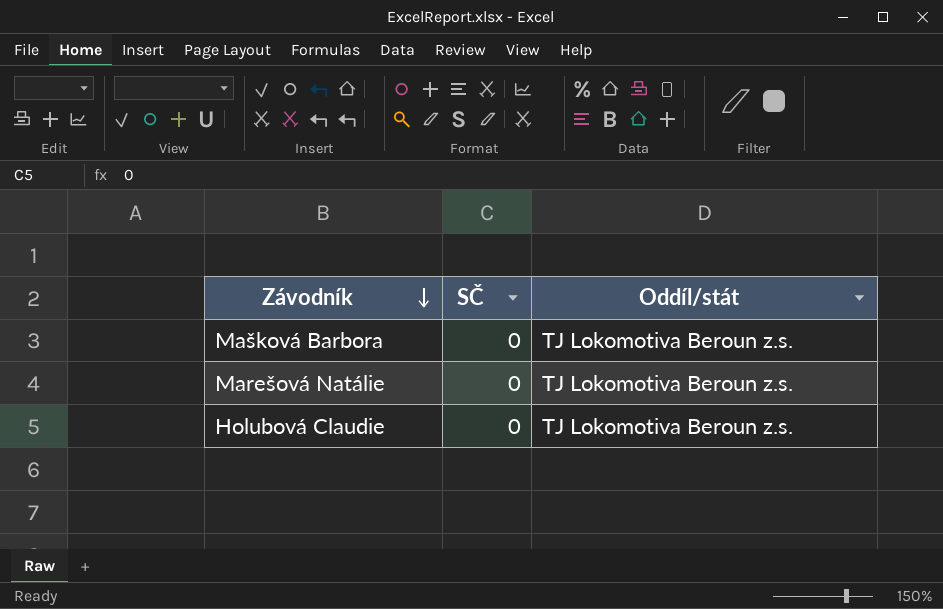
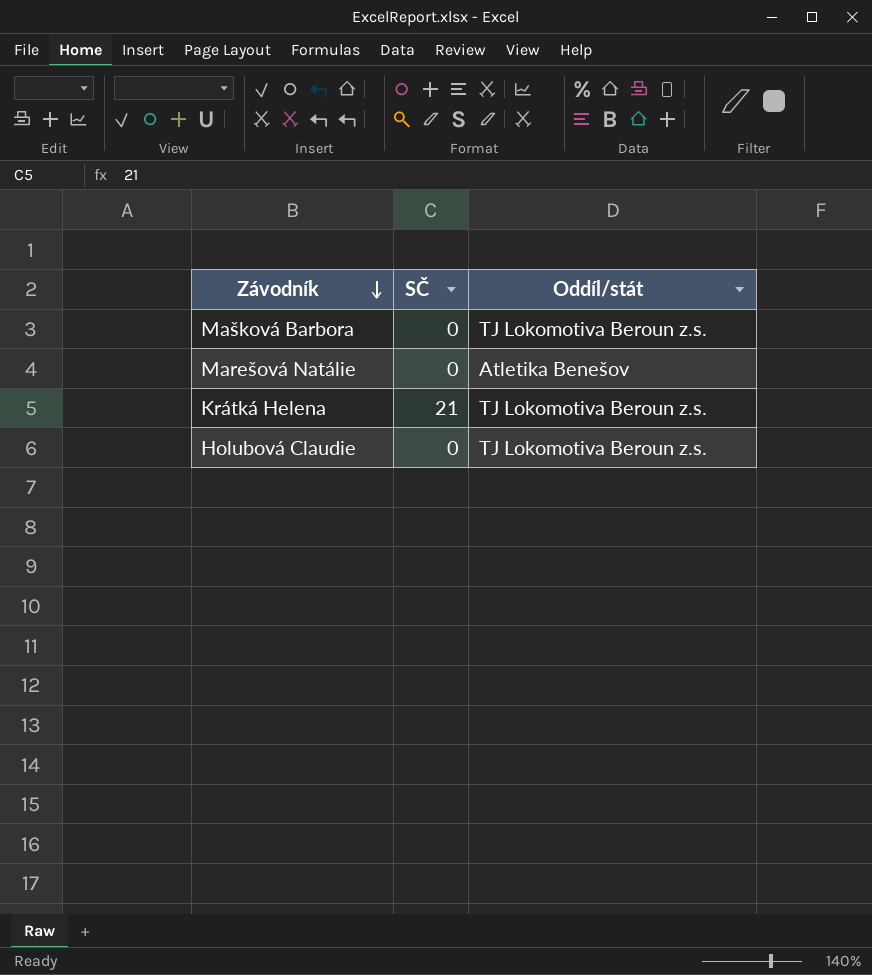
Marešová Natálie | Oddíl/stát: TJ Lokomotiva Beroun z.s. -> Atletika Benešov
row Krátká Helena: none -> 21 | TJ Lokomotiva Beroun z.s.

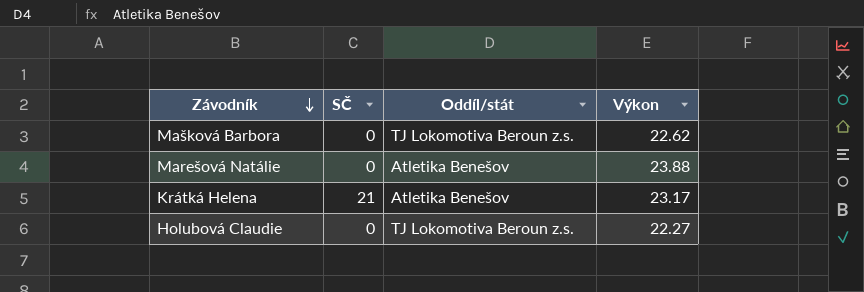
column Výkon | position: none -> 4
Krátká Helena | Oddíl/stát: TJ Lokomotiva Beroun z.s. -> Atletika Benešov

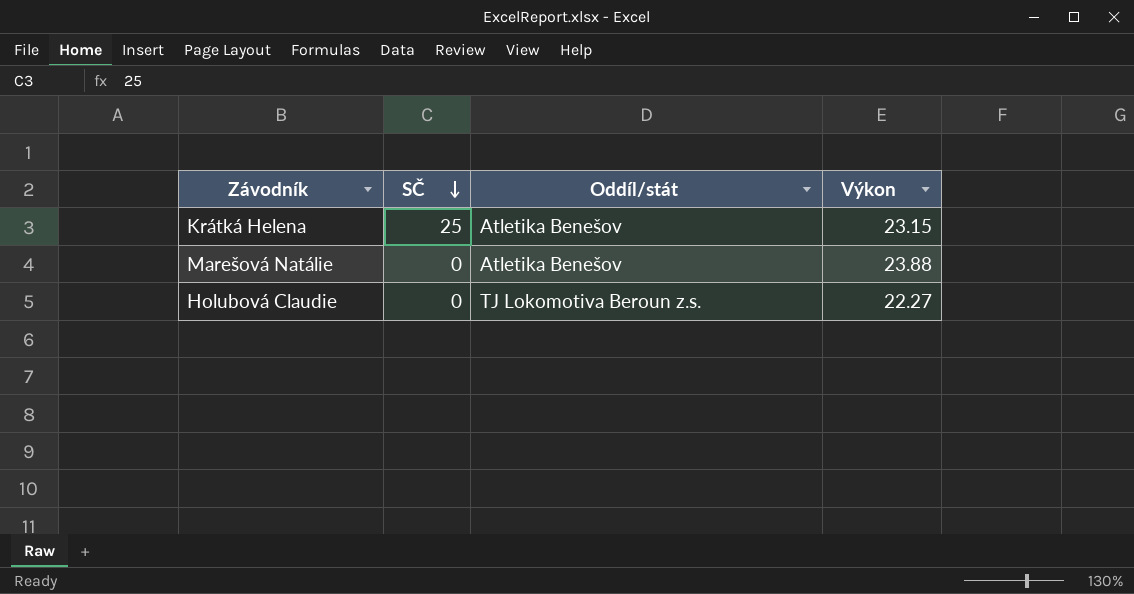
row order: Závodník descending -> SČ descending
row Mašková Barbora: 0 | TJ Lokomotiva Beroun z.s. | 22.62 -> none
Krátká Helena | SČ: 21 -> 25
Krátká Helena | Výkon: 23.17 -> 23.15

